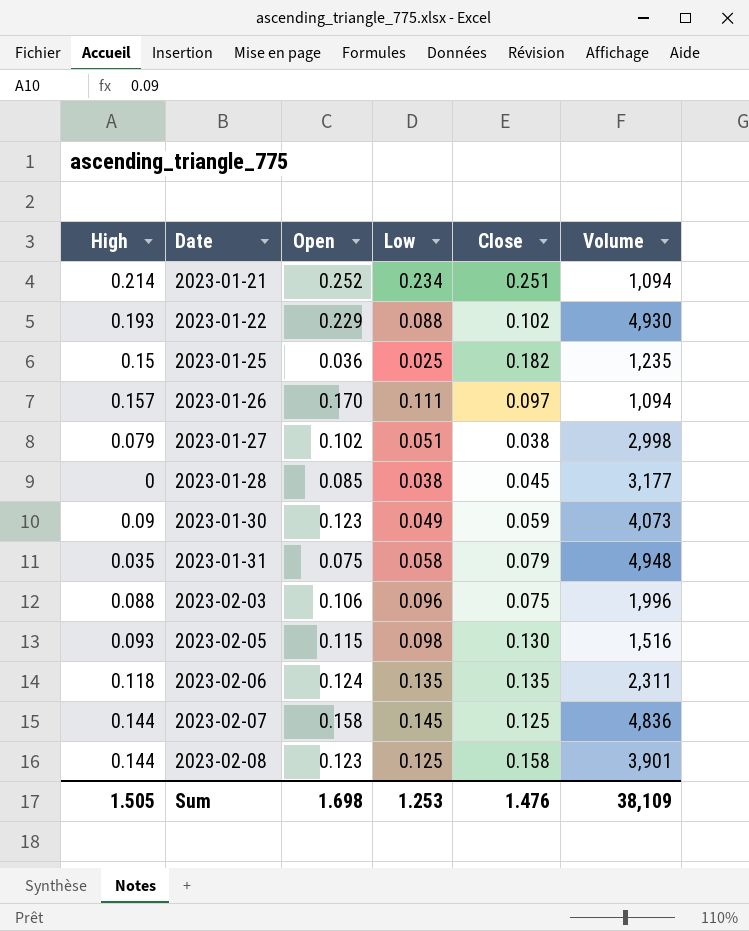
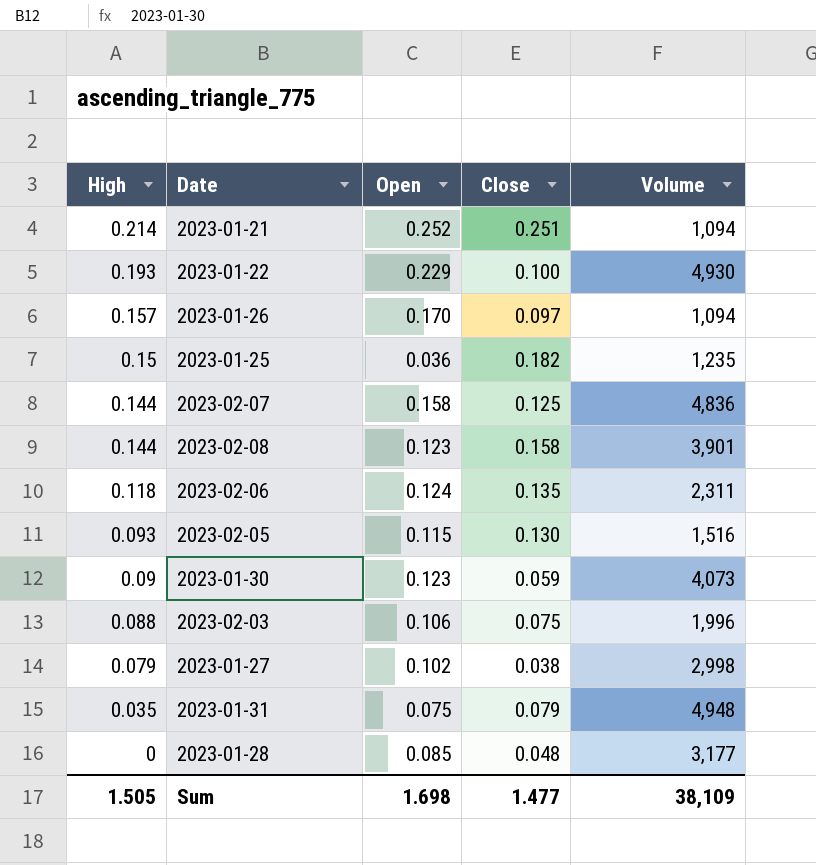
row order: Date ascending -> High descending
column Low | position: 4 -> none
2023-01-22 | Close: 0.102 -> 0.100
2023-01-28 | Close: 0.045 -> 0.048
Sum | Close: 1.476 -> 1.477

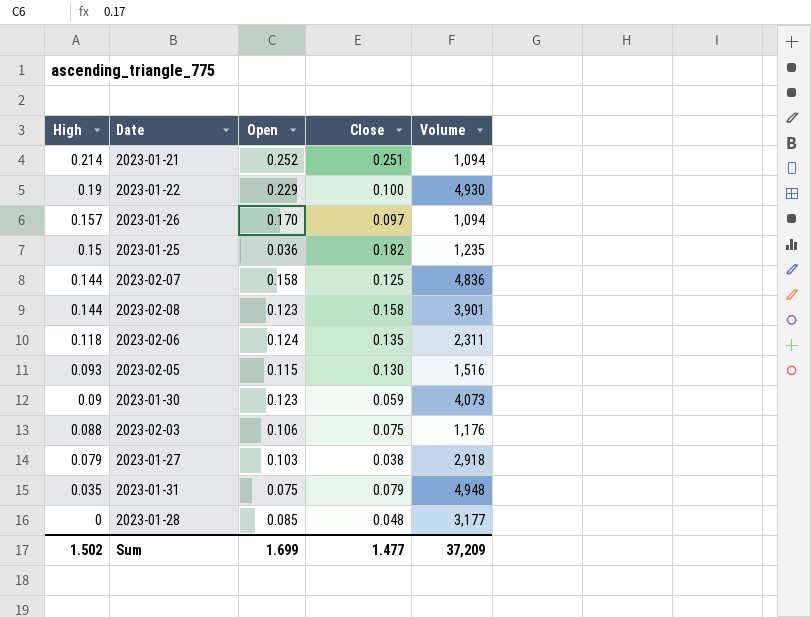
2023-01-22 | High: 0.193 -> 0.19
2023-02-03 | Volume: 1,996 -> 1,176
2023-01-27 | Open: 0.102 -> 0.103
2023-01-27 | Volume: 2,998 -> 2,918
Sum | High: 1.505 -> 1.502
Sum | Open: 1.698 -> 1.699
Sum | Volume: 38,109 -> 37,209

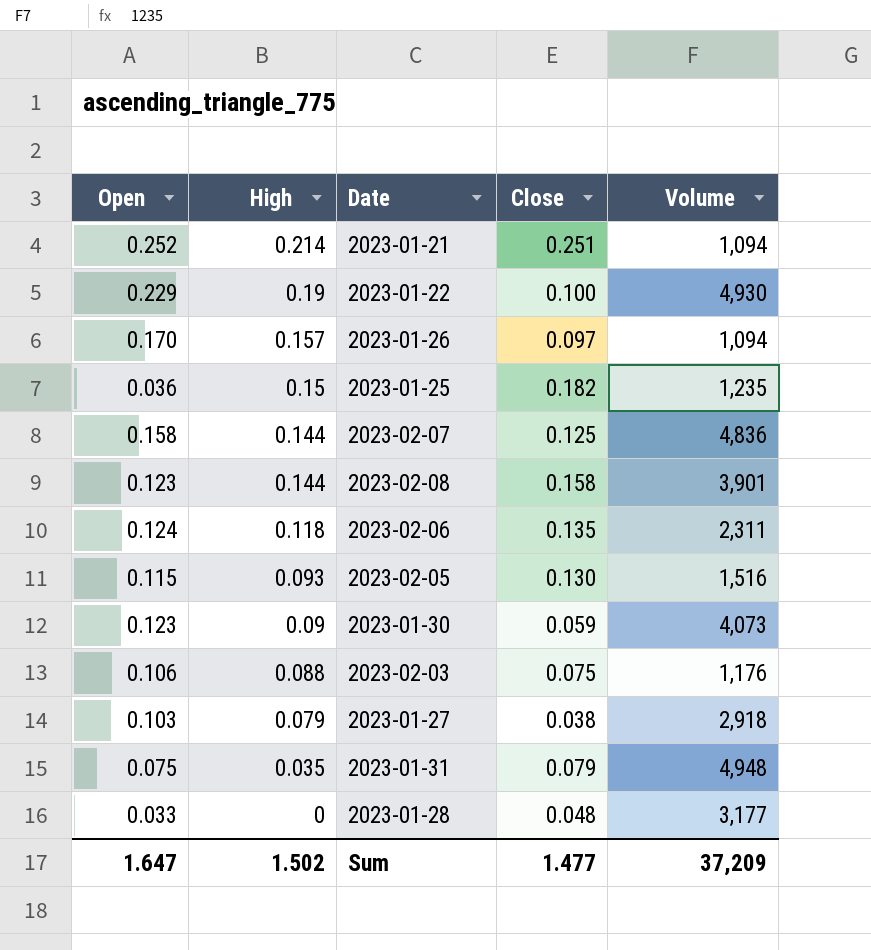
column Open | position: 3 -> 1
2023-01-28 | Open: 0.085 -> 0.033
Sum | Open: 1.699 -> 1.647

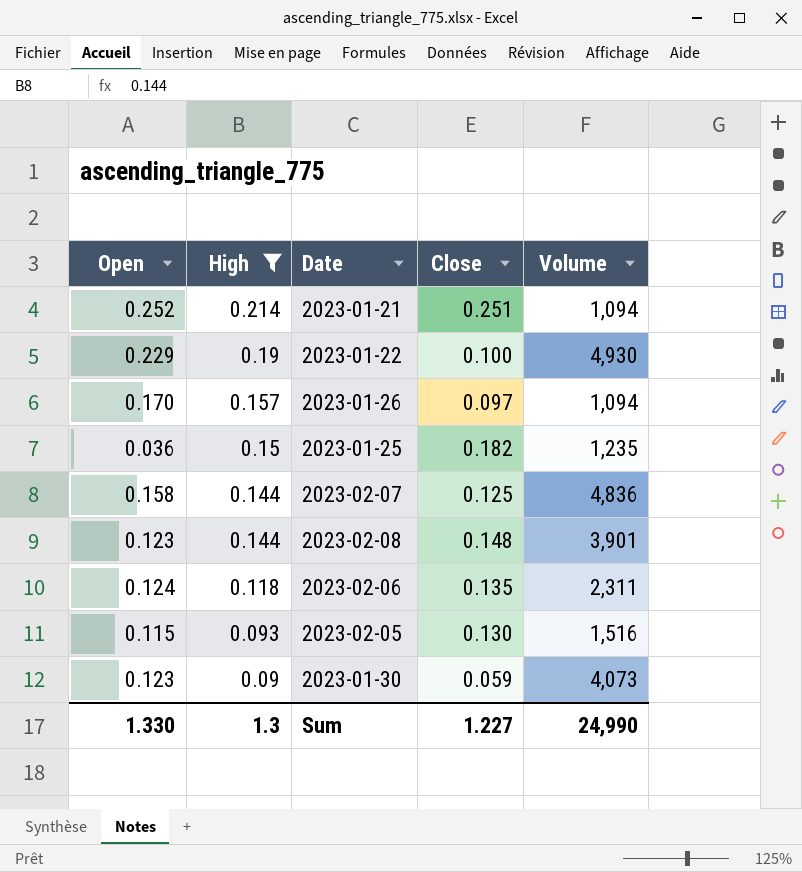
filter: none -> High >= 0.09
2023-02-08 | Close: 0.158 -> 0.148
Sum | Open: 1.647 -> 1.330
Sum | High: 1.502 -> 1.3
Sum | Close: 1.477 -> 1.227
Sum | Volume: 37,209 -> 24,990

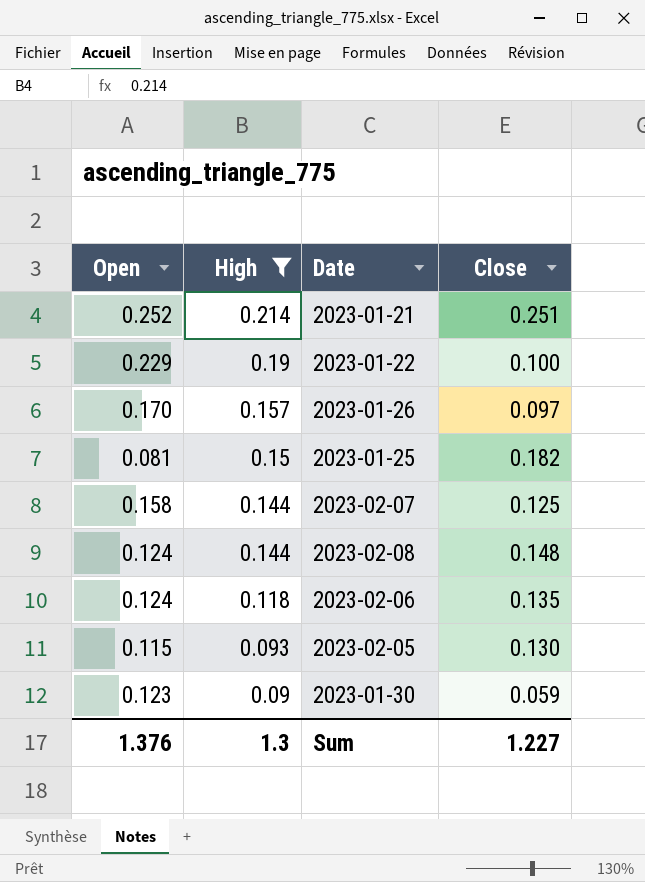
column Volume | position: 5 -> none
2023-01-25 | Open: 0.036 -> 0.081
2023-02-08 | Open: 0.123 -> 0.124
Sum | Open: 1.330 -> 1.376

